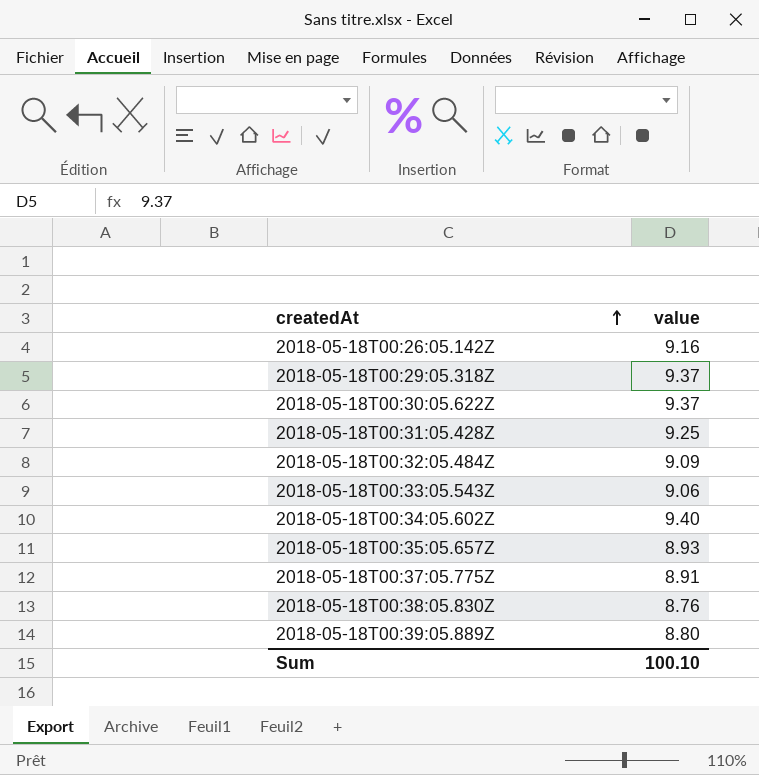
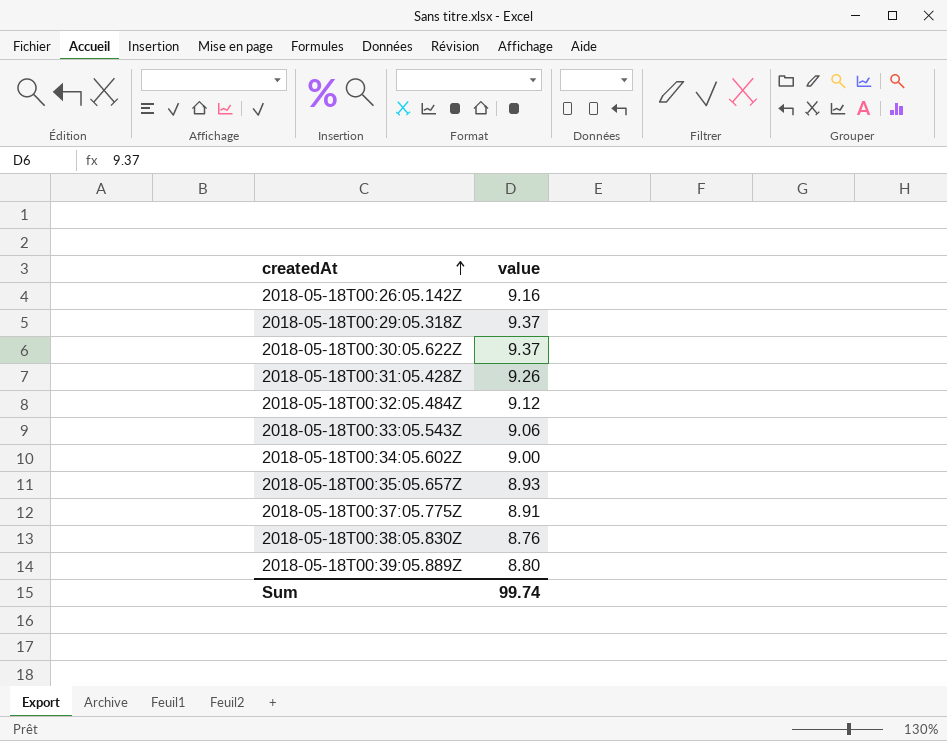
2018-05-18T00:31:05.428Z | value: 9.25 -> 9.26
2018-05-18T00:32:05.484Z | value: 9.09 -> 9.12
2018-05-18T00:34:05.602Z | value: 9.40 -> 9.00
Sum | value: 100.10 -> 99.74

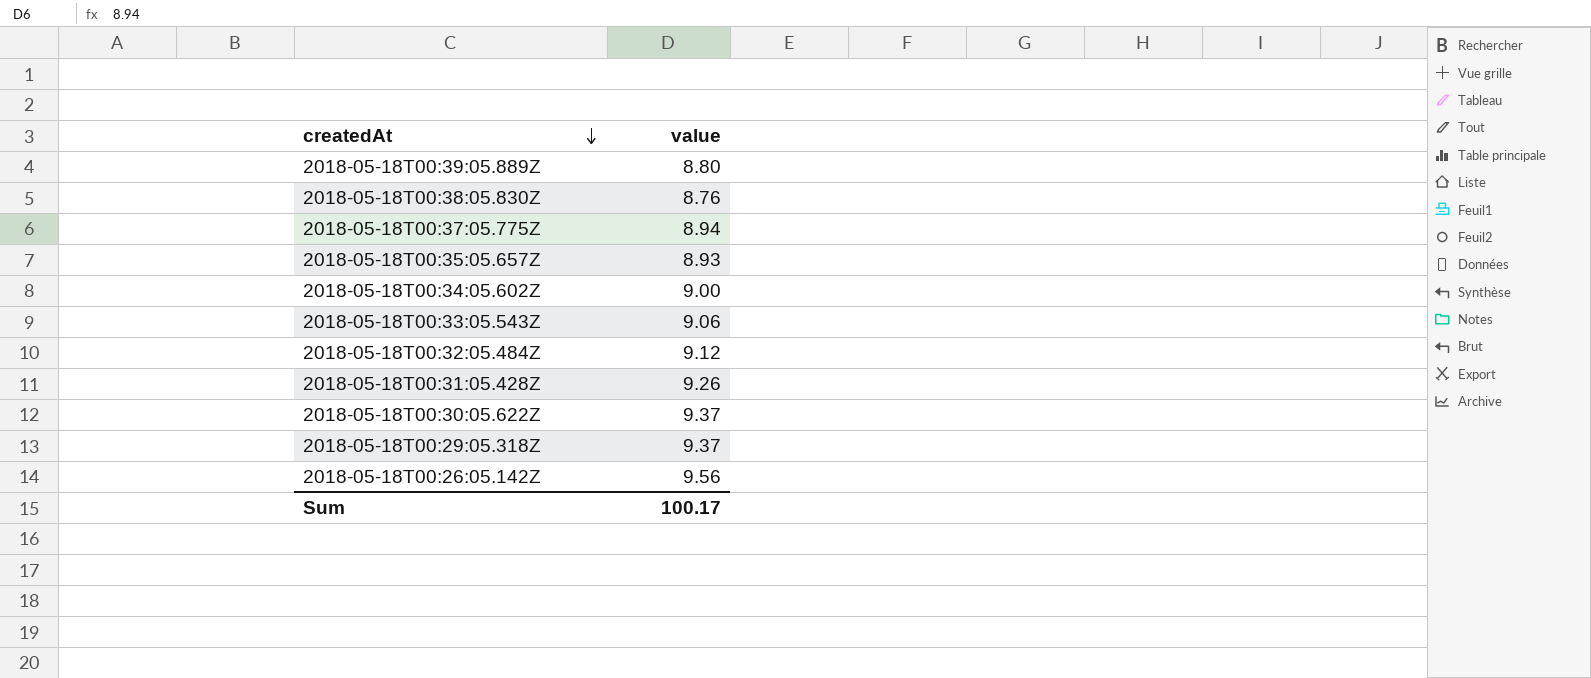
row order: createdAt ascending -> createdAt descending
2018-05-18T00:37:05.775Z | value: 8.91 -> 8.94
2018-05-18T00:26:05.142Z | value: 9.16 -> 9.56
Sum | value: 99.74 -> 100.17

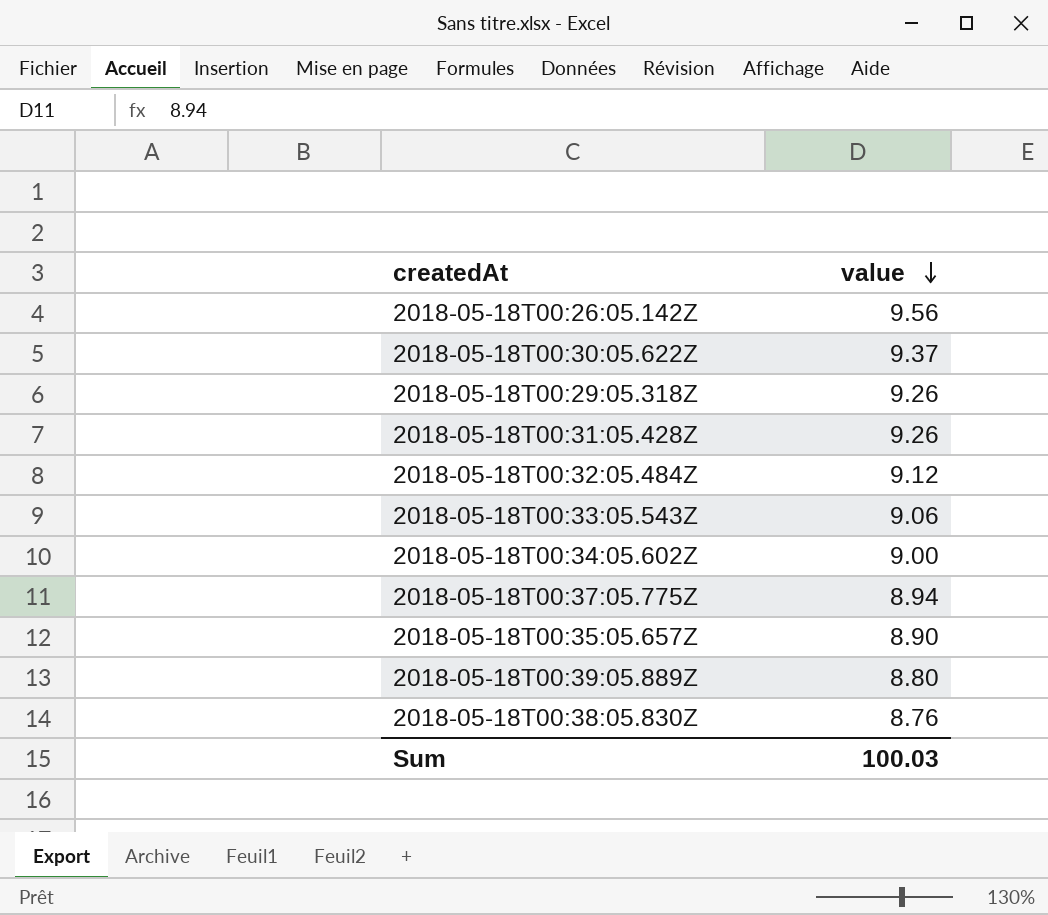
row order: createdAt descending -> value descending
2018-05-18T00:29:05.318Z | value: 9.37 -> 9.26
2018-05-18T00:35:05.657Z | value: 8.93 -> 8.90
Sum | value: 100.17 -> 100.03

